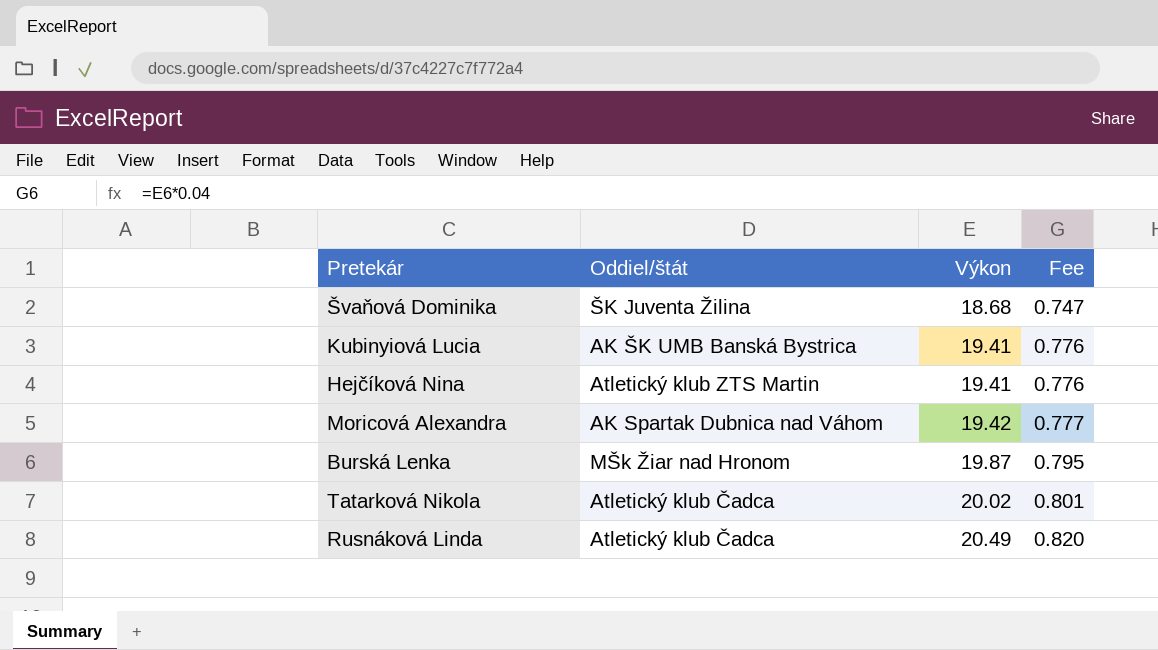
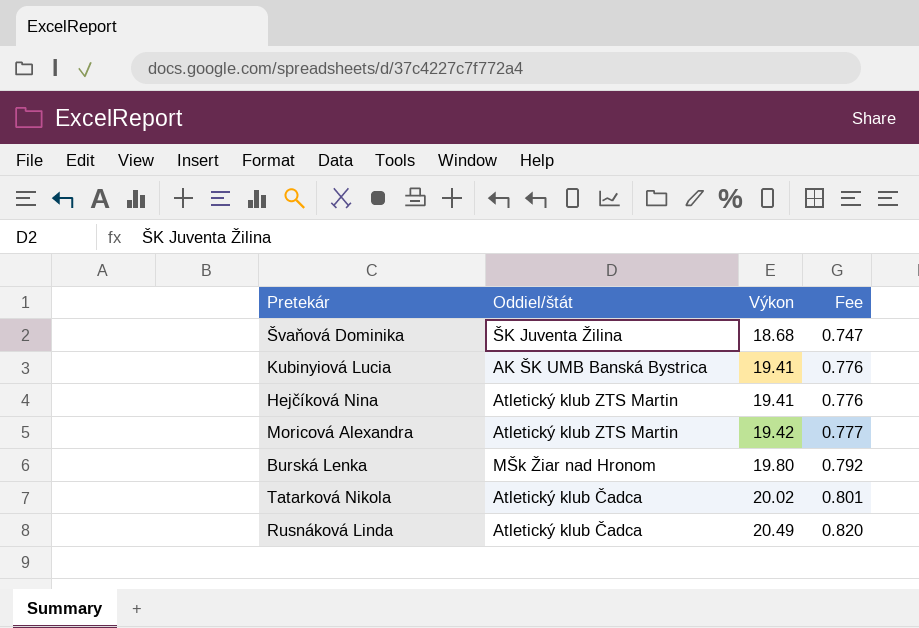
Moricová Alexandra | Oddiel/štát: AK Spartak Dubnica nad Váhom -> Atletický klub ZTS Martin
Burská Lenka | Výkon: 19.87 -> 19.80
Burská Lenka | Fee: 0.795 -> 0.792

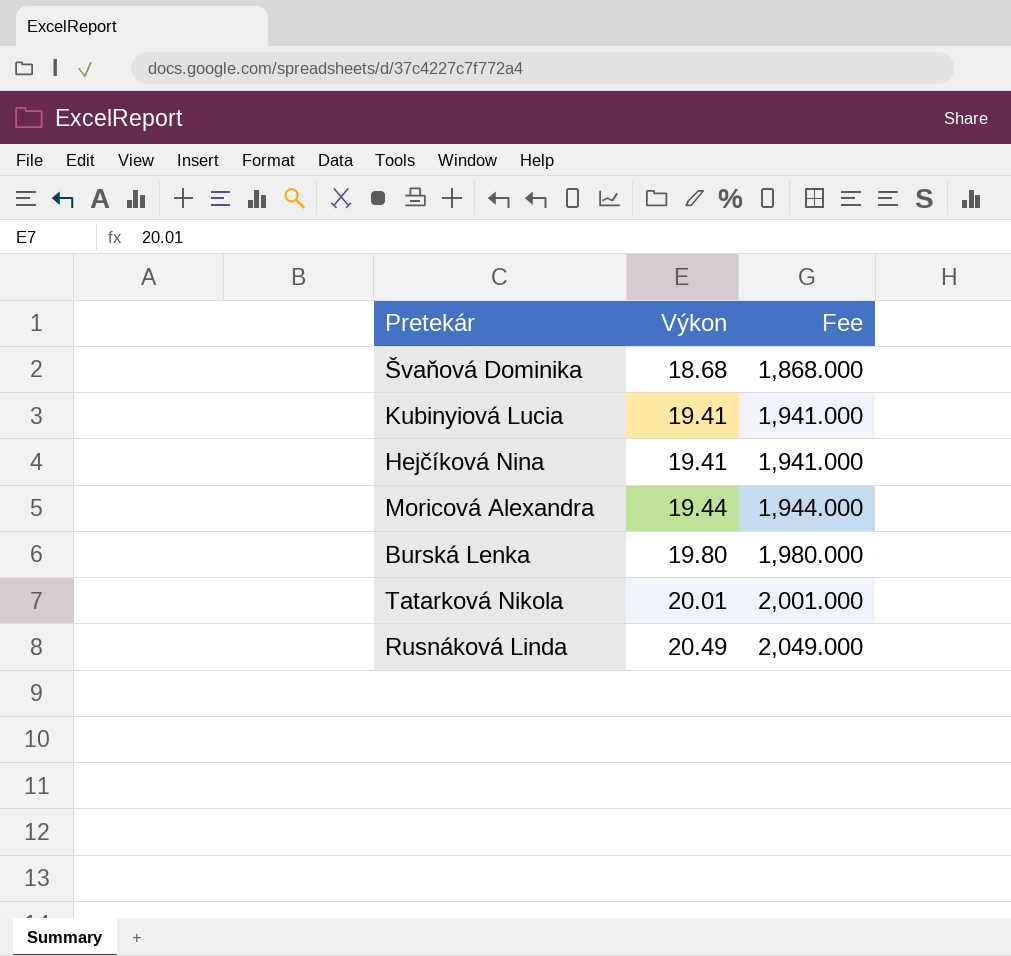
column Oddiel/štát | position: 2 -> none
column Fee | formula: [Výkon] * 0.04 -> [Výkon] * 100
Moricová Alexandra | Výkon: 19.42 -> 19.44
Tatarková Nikola | Výkon: 20.02 -> 20.01

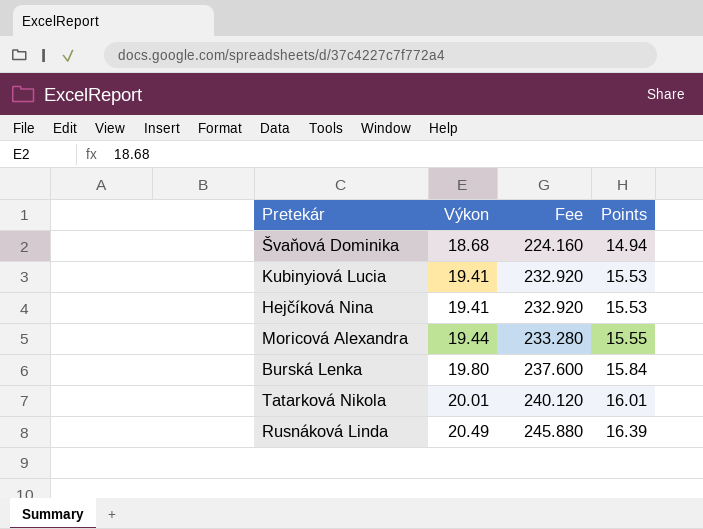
column Fee | formula: [Výkon] * 100 -> [Výkon] * 12
column Points | formula: none -> [Výkon] * 0.8

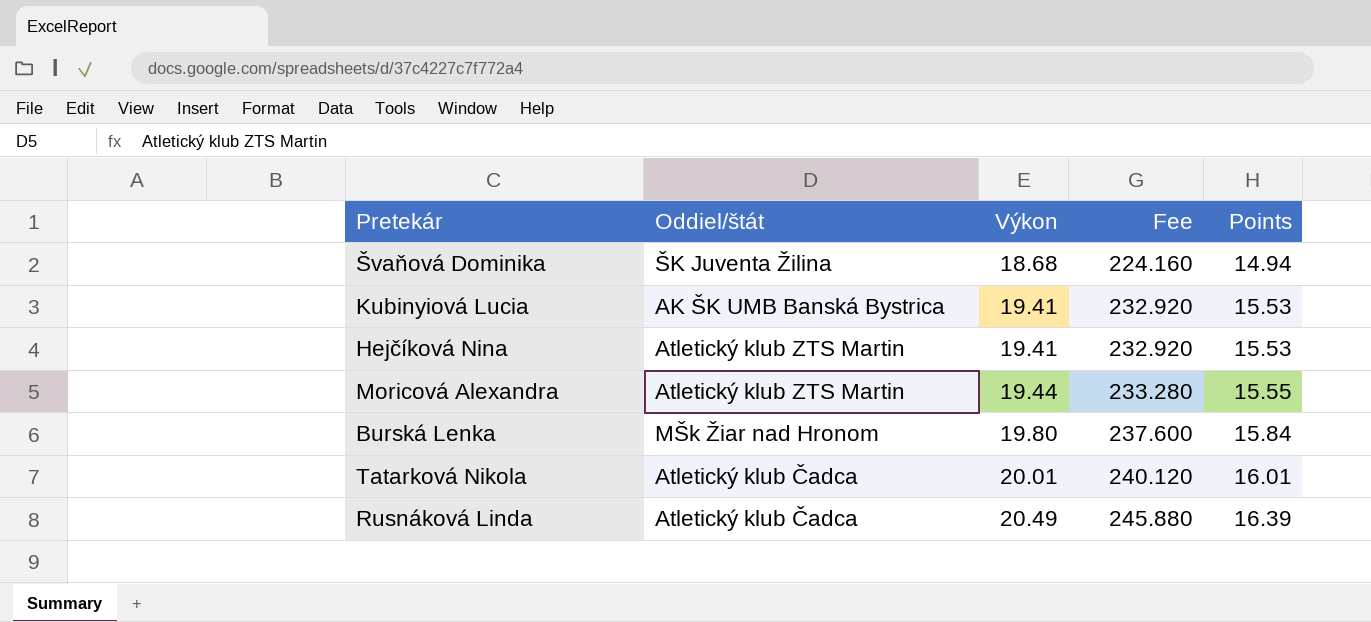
column Oddiel/štát | position: none -> 2

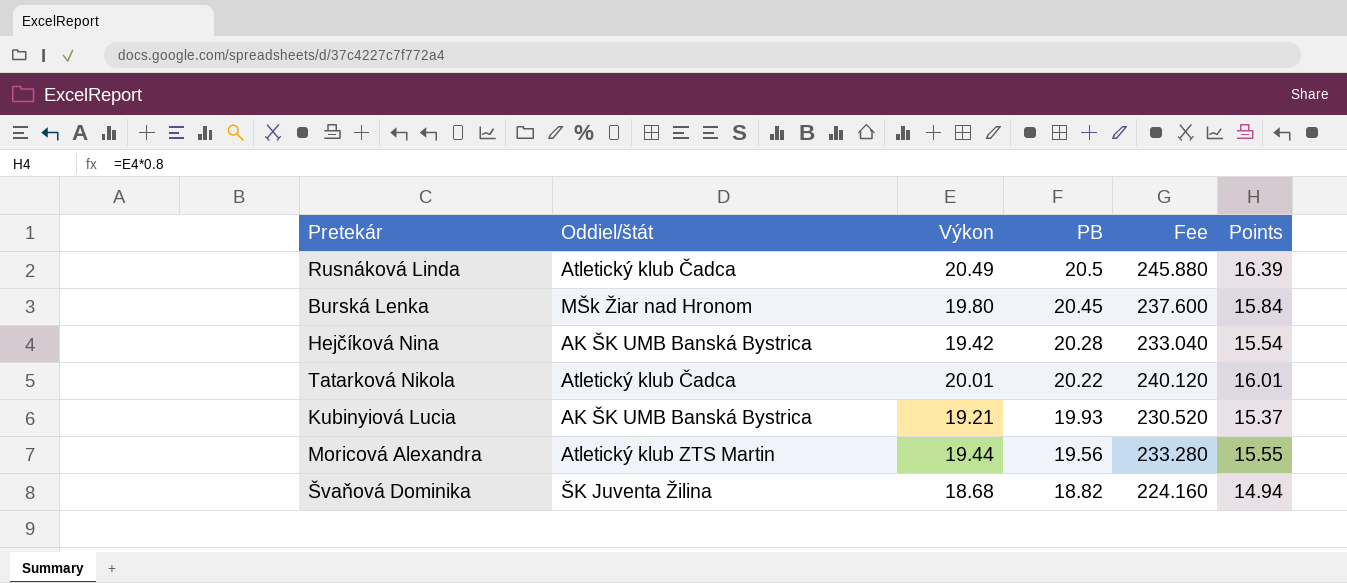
row order: Výkon ascending -> PB descending
column PB | position: none -> 4
Hejčíková Nina | Oddiel/štát: Atletický klub ZTS Martin -> AK ŠK UMB Banská Bystrica
Hejčíková Nina | Výkon: 19.41 -> 19.42
Hejčíková Nina | Fee: 232.920 -> 233.040
Hejčíková Nina | Points: 15.53 -> 15.54
Kubinyiová Lucia | Výkon: 19.41 -> 19.21
Kubinyiová Lucia | Fee: 232.920 -> 230.520
Kubinyiová Lucia | Points: 15.53 -> 15.37

